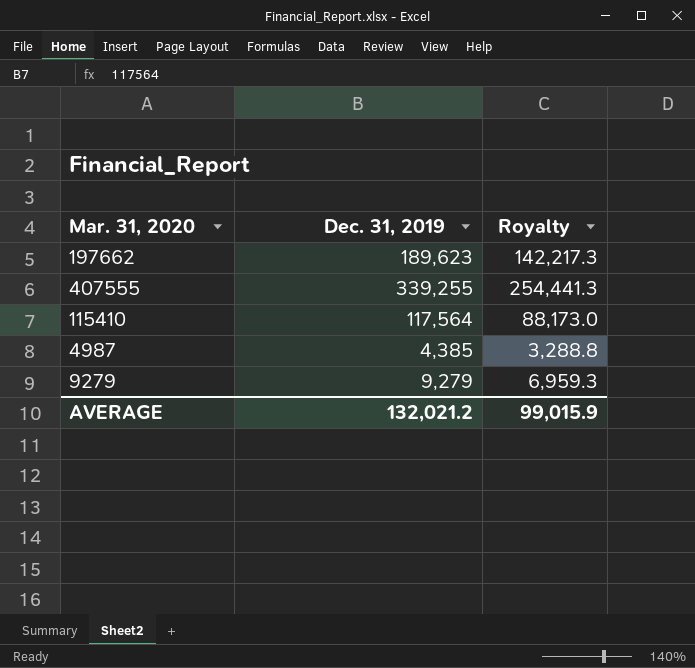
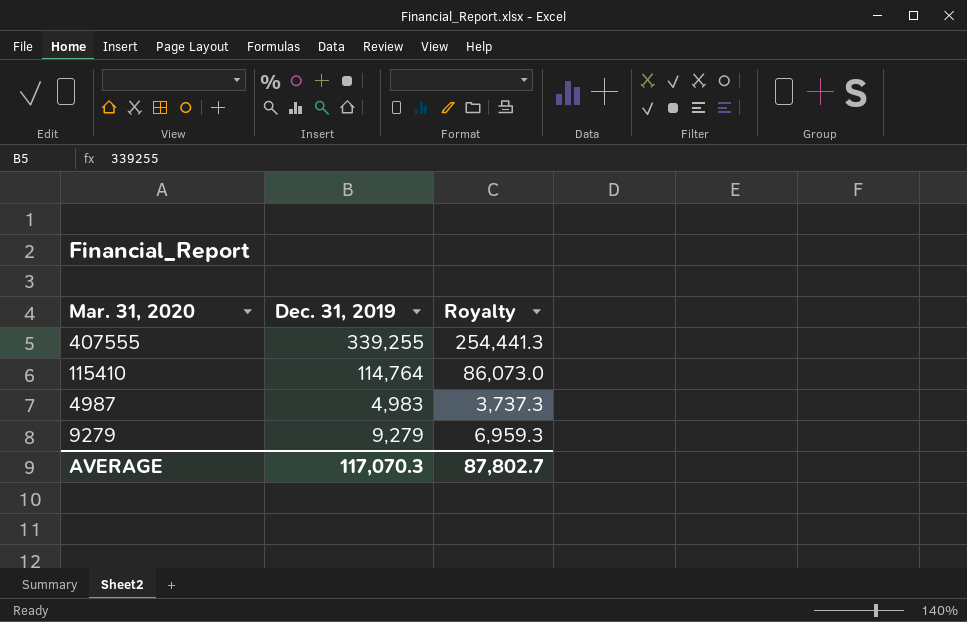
row 197662: 189,623 | 142,217.3 -> none
115410 | Dec. 31, 2019: 117,564 -> 114,764
115410 | Royalty: 88,173.0 -> 86,073.0
4987 | Dec. 31, 2019: 4,385 -> 4,983
4987 | Royalty: 3,288.8 -> 3,737.3
AVERAGE | Dec. 31, 2019: 132,021.2 -> 117,070.3
AVERAGE | Royalty: 99,015.9 -> 87,802.7

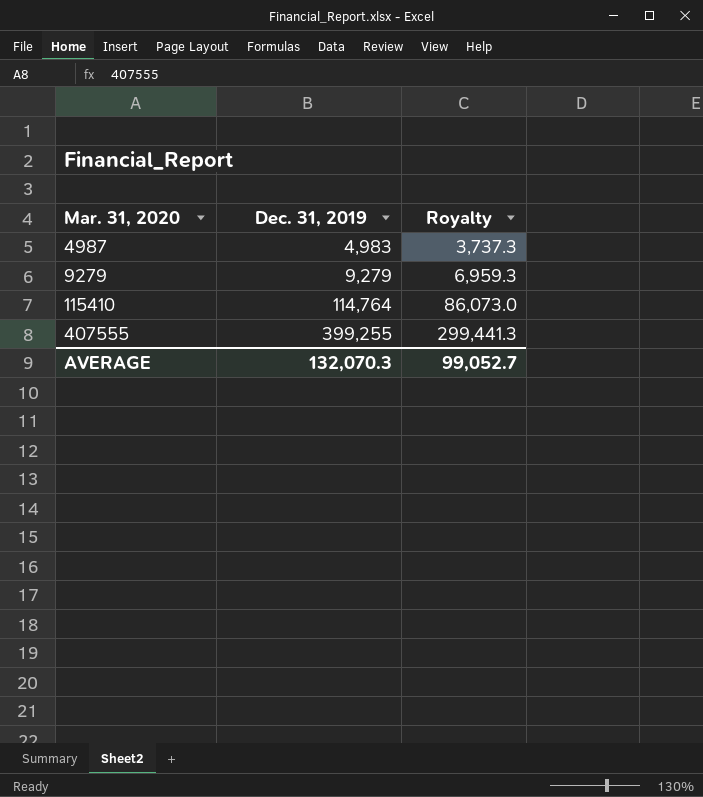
row order: none -> Mar. 31, 2020 ascending
407555 | Dec. 31, 2019: 339,255 -> 399,255
407555 | Royalty: 254,441.3 -> 299,441.3
AVERAGE | Dec. 31, 2019: 117,070.3 -> 132,070.3
AVERAGE | Royalty: 87,802.7 -> 99,052.7

